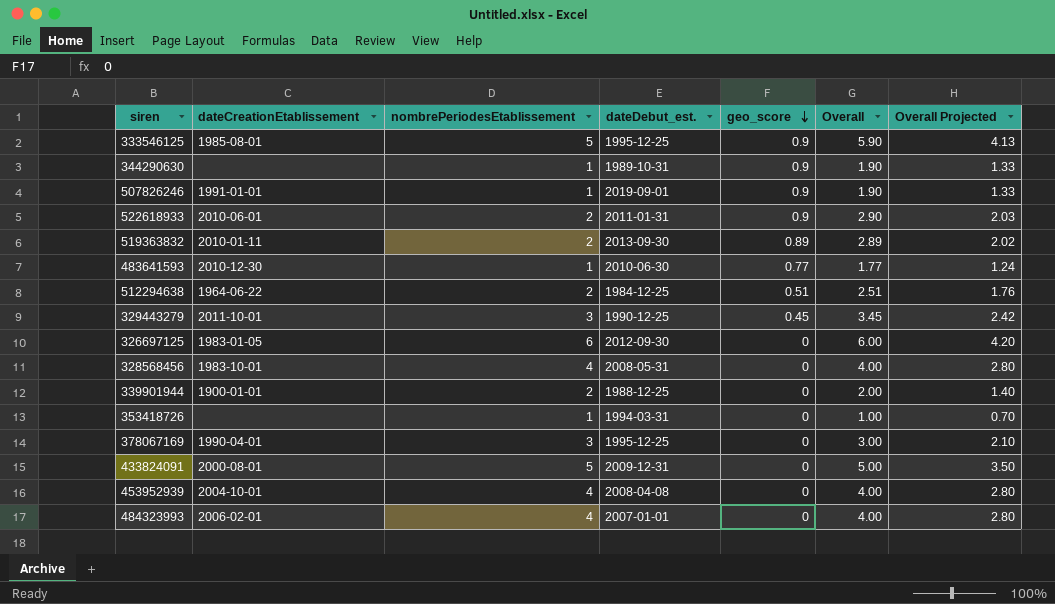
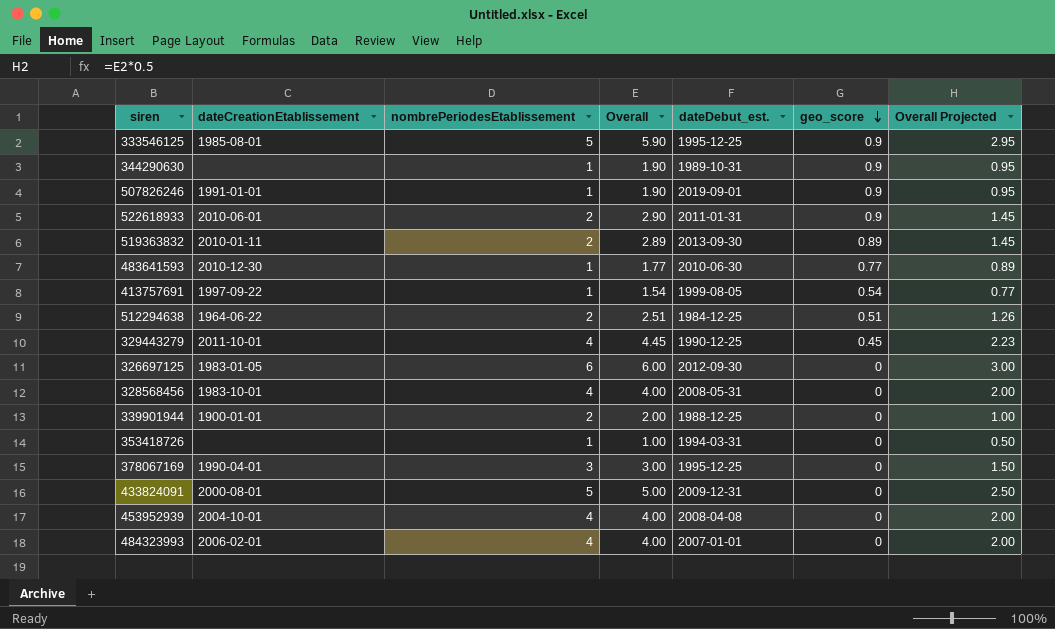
column Overall | position: 6 -> 4
column Overall Projected | formula: [Overall] * 0.7 -> [Overall] * 0.5
row 413757691: none -> 1997-09-22 | 1 | 1.54 | 1999-08-05 | 0.54 | 0.77
329443279 | nombrePeriodesEtablissement: 3 -> 4
329443279 | Overall: 3.45 -> 4.45

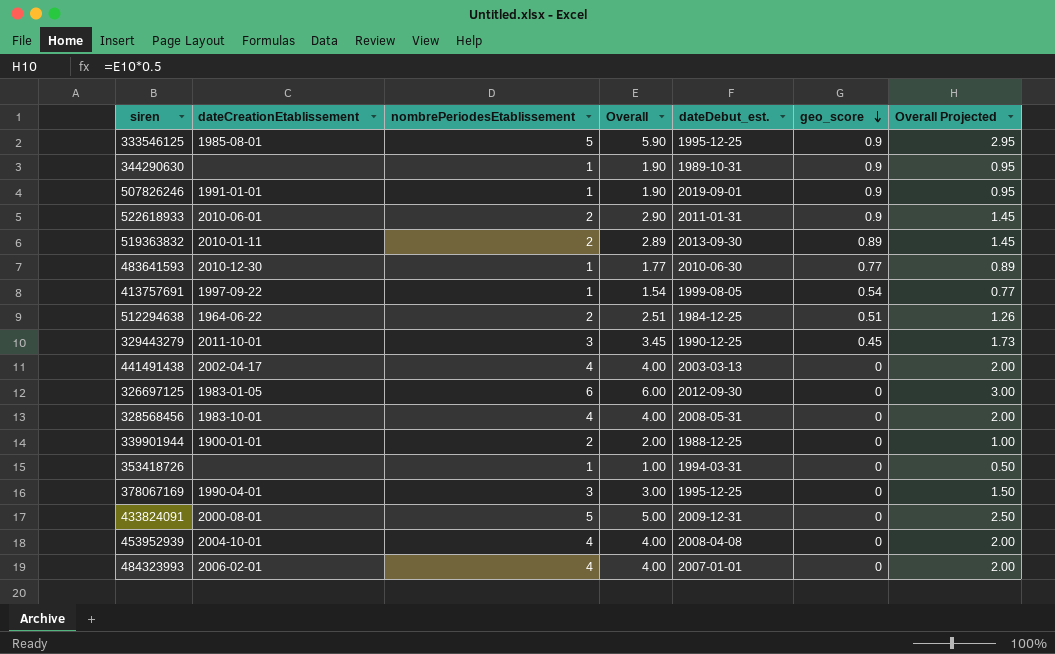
329443279 | nombrePeriodesEtablissement: 4 -> 3
329443279 | Overall: 4.45 -> 3.45
329443279 | Overall Projected: 2.23 -> 1.73
row 441491438: none -> 2002-04-17 | 4 | 4.00 | 2003-03-13 | 0 | 2.00

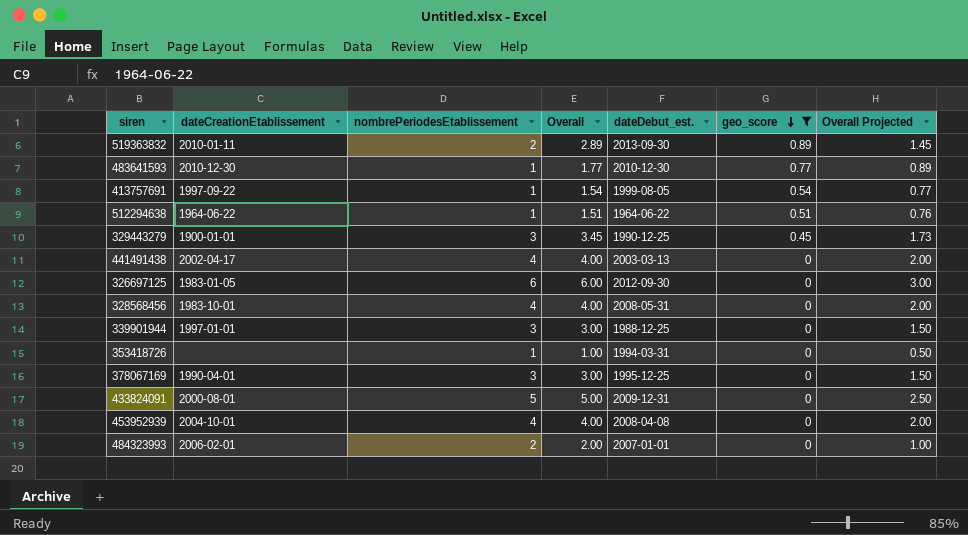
filter: none -> geo_score != 0.9
483641593 | dateDebut_est.: 2010-06-30 -> 2010-12-30
512294638 | nombrePeriodesEtablissement: 2 -> 1
512294638 | Overall: 2.51 -> 1.51
512294638 | dateDebut_est.: 1984-12-25 -> 1964-06-22
512294638 | Overall Projected: 1.26 -> 0.76
329443279 | dateCreationEtablissement: 2011-10-01 -> 1900-01-01
339901944 | dateCreationEtablissement: 1900-01-01 -> 1997-01-01
339901944 | nombrePeriodesEtablissement: 2 -> 3
339901944 | Overall: 2.00 -> 3.00
339901944 | Overall Projected: 1.00 -> 1.50
484323993 | nombrePeriodesEtablissement: 4 -> 2
484323993 | Overall: 4.00 -> 2.00
484323993 | Overall Projected: 2.00 -> 1.00

